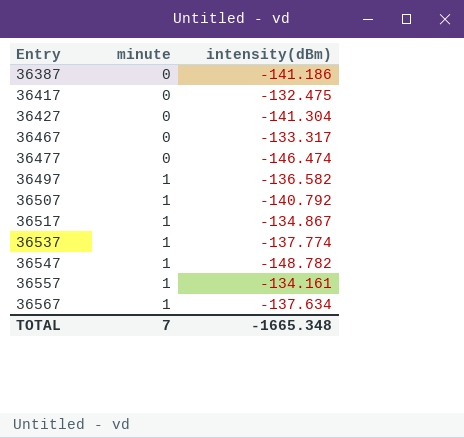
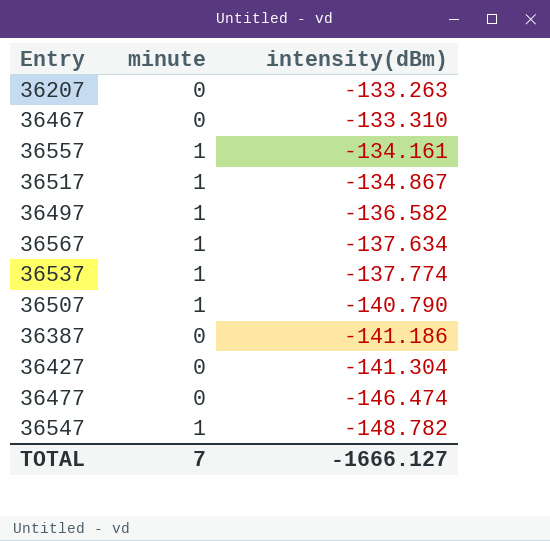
row order: Entry ascending -> intensity(dBm) descending
row 36417: 0 | -132.475 -> none
row 36207: none -> 0 | -133.263
36467 | intensity(dBm): -133.317 -> -133.310
36507 | intensity(dBm): -140.792 -> -140.790
TOTAL | intensity(dBm): -1665.348 -> -1666.127

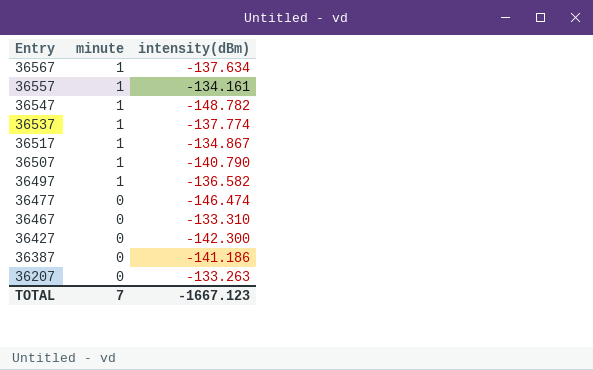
row order: intensity(dBm) descending -> Entry descending
36427 | intensity(dBm): -141.304 -> -142.300
TOTAL | intensity(dBm): -1666.127 -> -1667.123

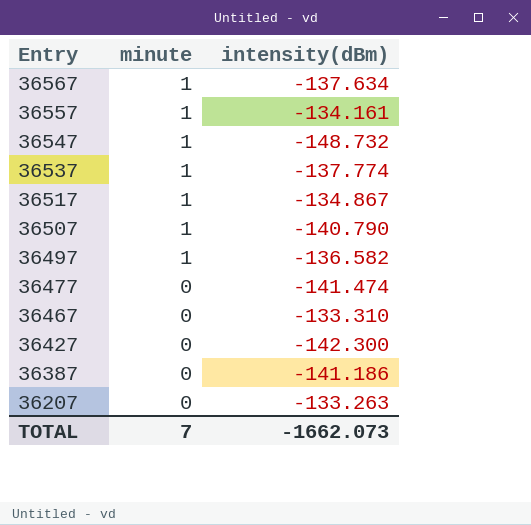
36547 | intensity(dBm): -148.782 -> -148.732
36477 | intensity(dBm): -146.474 -> -141.474
TOTAL | intensity(dBm): -1667.123 -> -1662.073

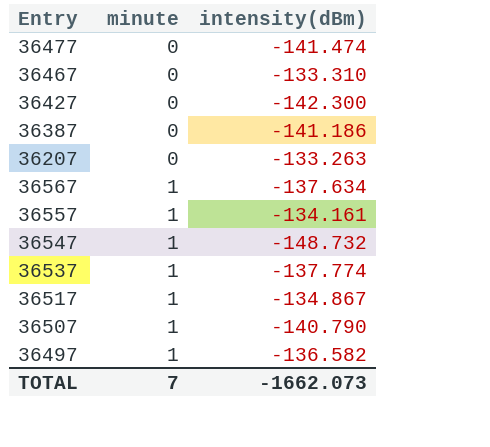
row order: Entry descending -> minute ascending

